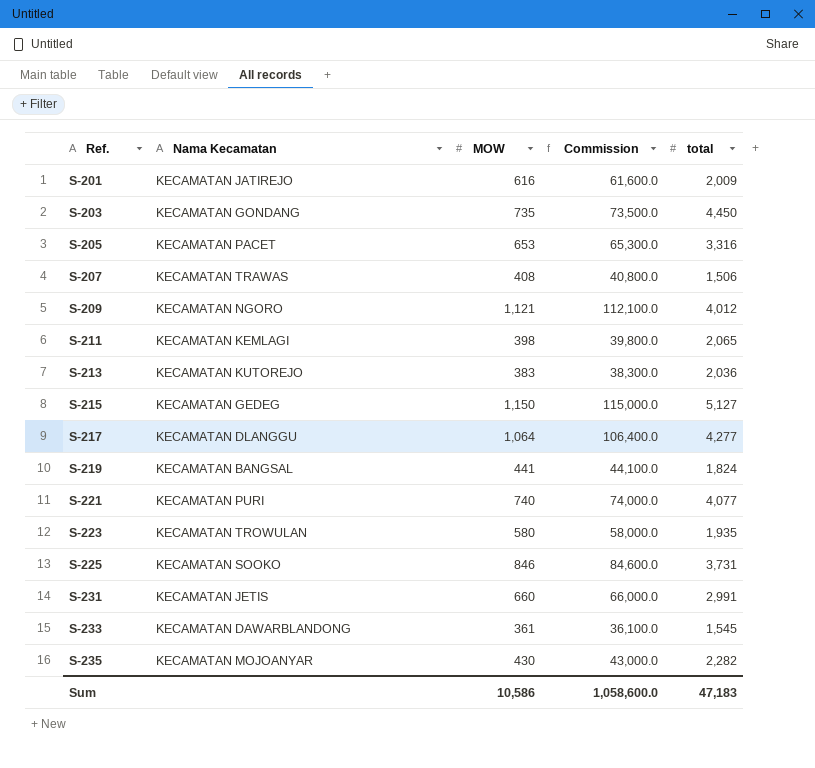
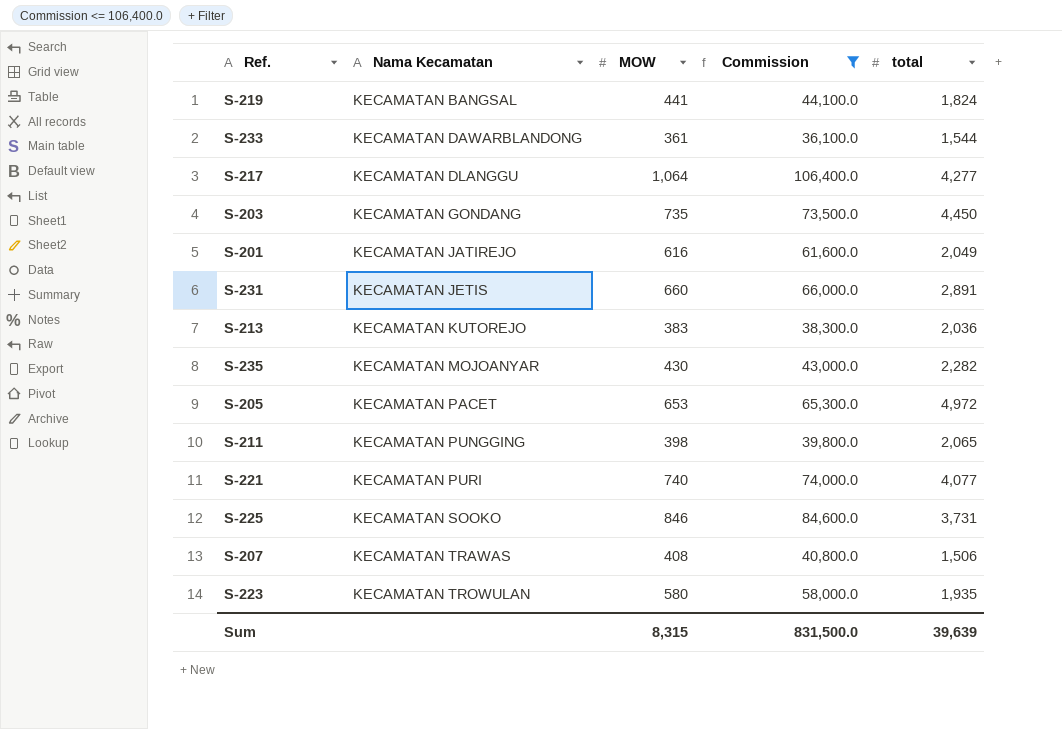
filter: none -> Commission <= 106,400.0
row order: Ref. ascending -> Nama Kecamatan ascending
S-233 | total: 1,545 -> 1,544
S-201 | total: 2,009 -> 2,049
S-231 | total: 2,991 -> 2,891
S-205 | total: 3,316 -> 4,972
S-211 | Nama Kecamatan: KECAMATAN KEMLAGI -> KECAMATAN PUNGGING
Sum | MOW: 10,586 -> 8,315
Sum | Commission: 1,058,600.0 -> 831,500.0
Sum | total: 47,183 -> 39,639

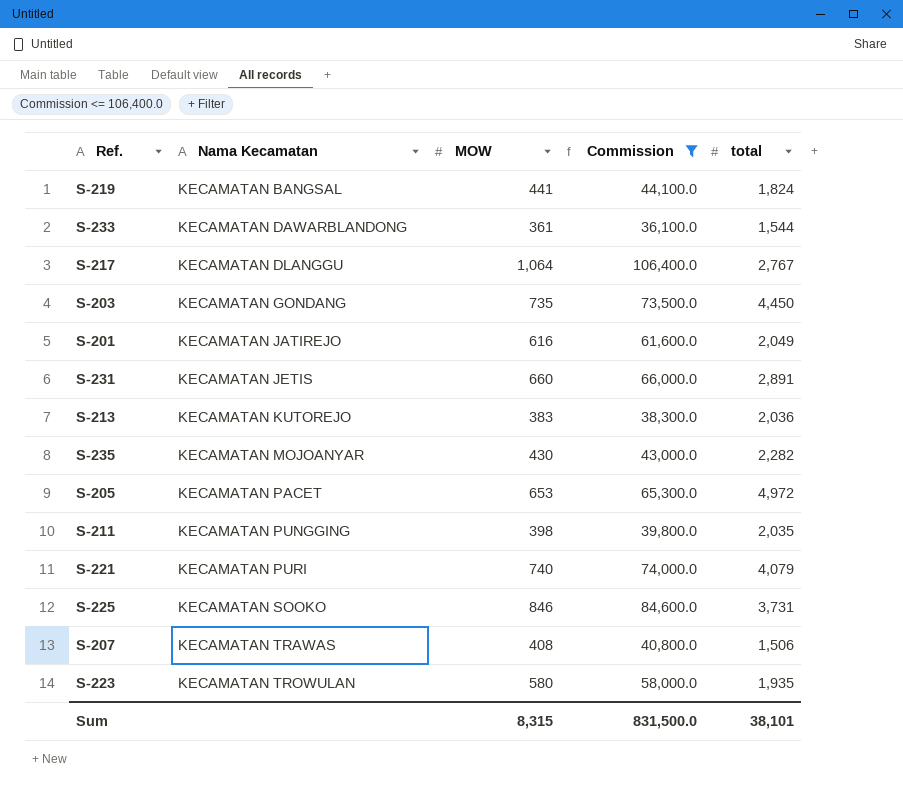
S-217 | total: 4,277 -> 2,767
S-211 | total: 2,065 -> 2,035
S-221 | total: 4,077 -> 4,079
Sum | total: 39,639 -> 38,101

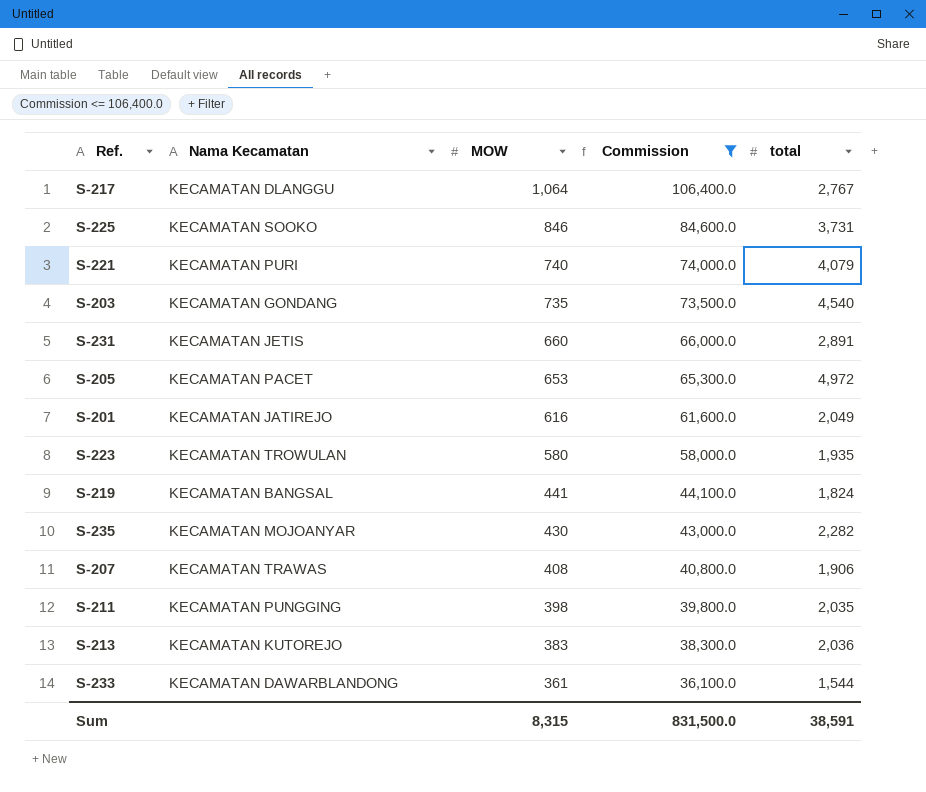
row order: Nama Kecamatan ascending -> MOW descending
S-203 | total: 4,450 -> 4,540
S-207 | total: 1,506 -> 1,906
Sum | total: 38,101 -> 38,591

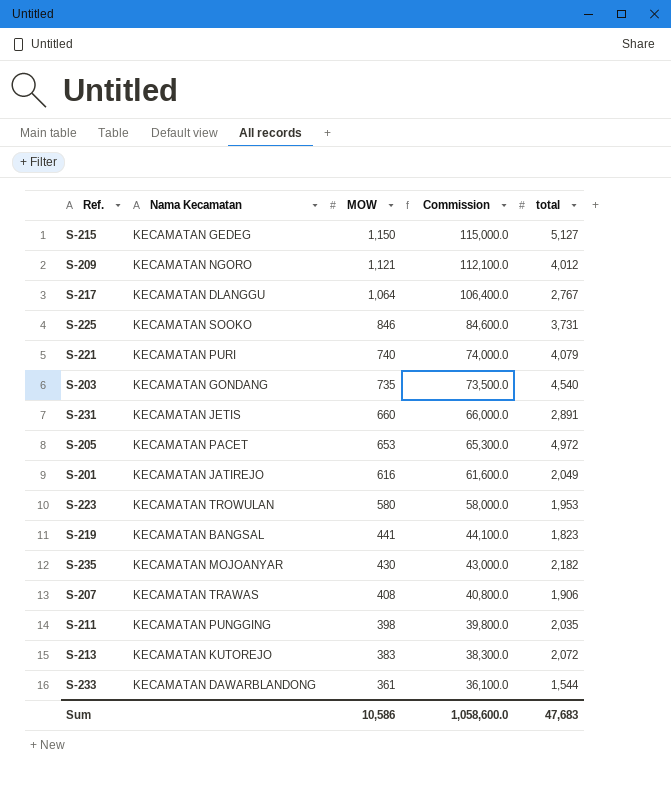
filter: Commission <= 106,400.0 -> none
S-223 | total: 1,935 -> 1,953
S-219 | total: 1,824 -> 1,823
S-235 | total: 2,282 -> 2,182
S-213 | total: 2,036 -> 2,072
Sum | MOW: 8,315 -> 10,586
Sum | Commission: 831,500.0 -> 1,058,600.0
Sum | total: 38,591 -> 47,683

